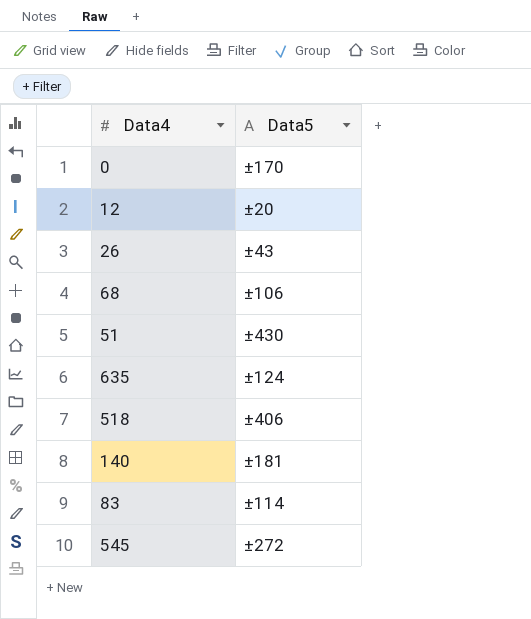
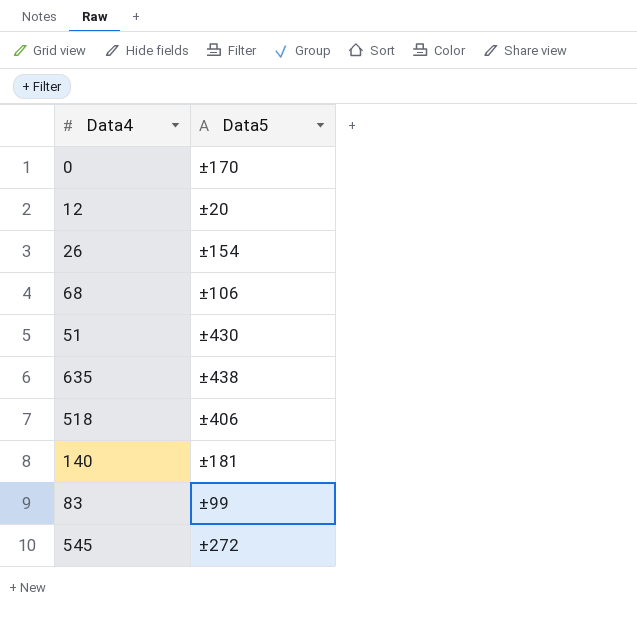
26 | Data5: ±43 -> ±154
635 | Data5: ±124 -> ±438
83 | Data5: ±114 -> ±99

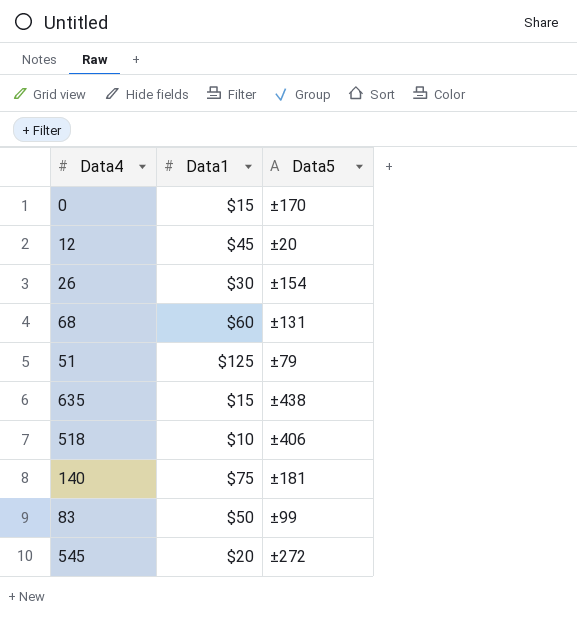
column Data1 | position: none -> 2
68 | Data5: ±106 -> ±131
51 | Data5: ±430 -> ±79

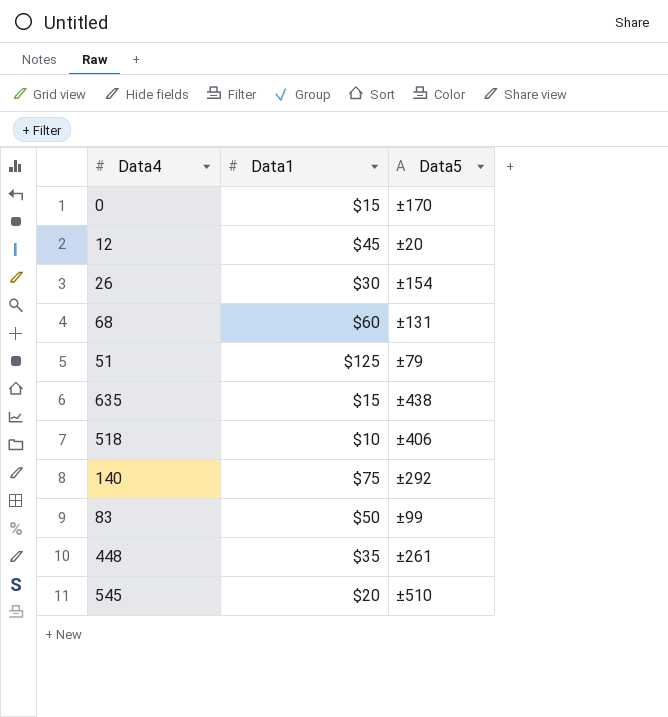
140 | Data5: ±181 -> ±292
row 448: none -> $35 | ±261
545 | Data5: ±272 -> ±510

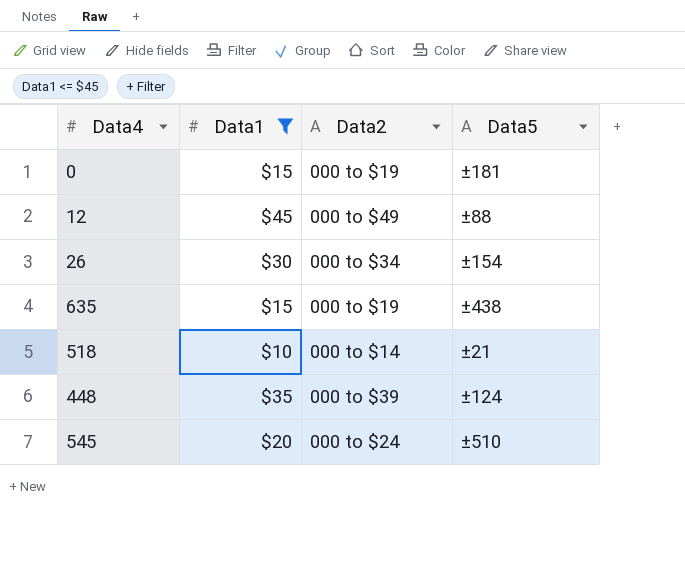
filter: none -> Data1 <= $45
column Data2 | position: none -> 3
0 | Data5: ±170 -> ±181
12 | Data5: ±20 -> ±88
518 | Data5: ±406 -> ±21
448 | Data5: ±261 -> ±124

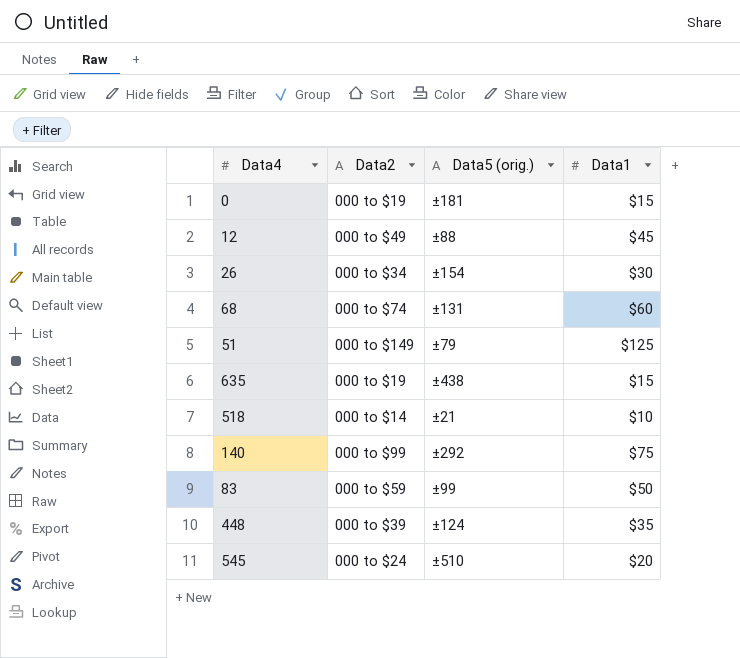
filter: Data1 <= $45 -> none
column name: Data5 -> Data5 (orig.)
column Data1 | position: 2 -> 4

